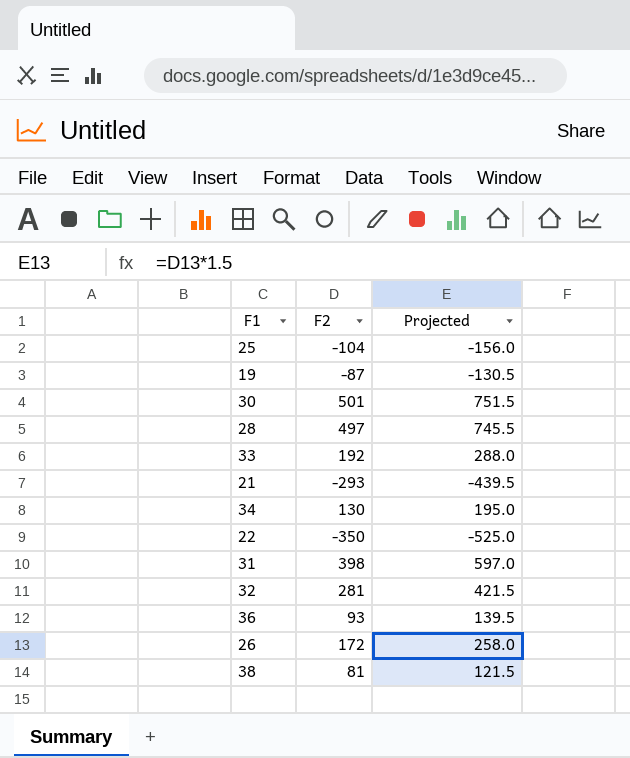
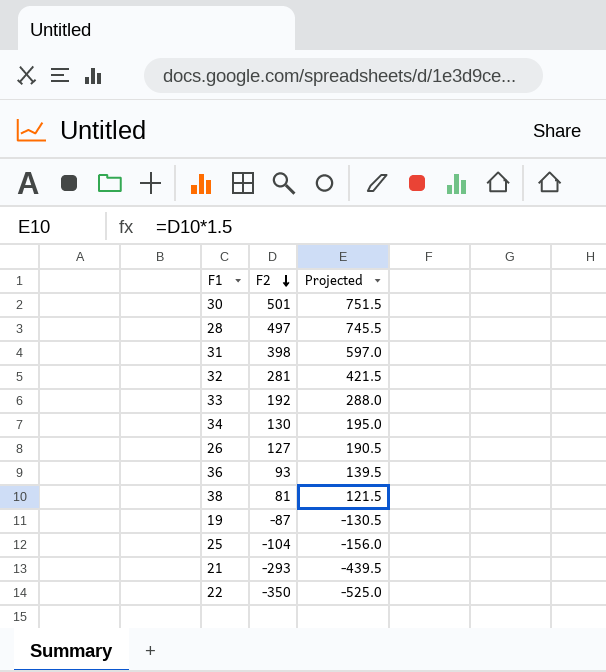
row order: none -> F2 descending
26 | F2: 172 -> 127
26 | Projected: 258.0 -> 190.5

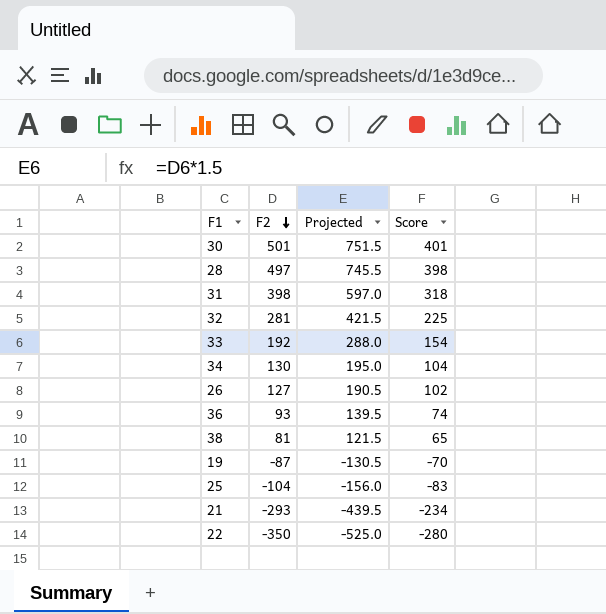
column Score | formula: none -> [F2] * 0.8

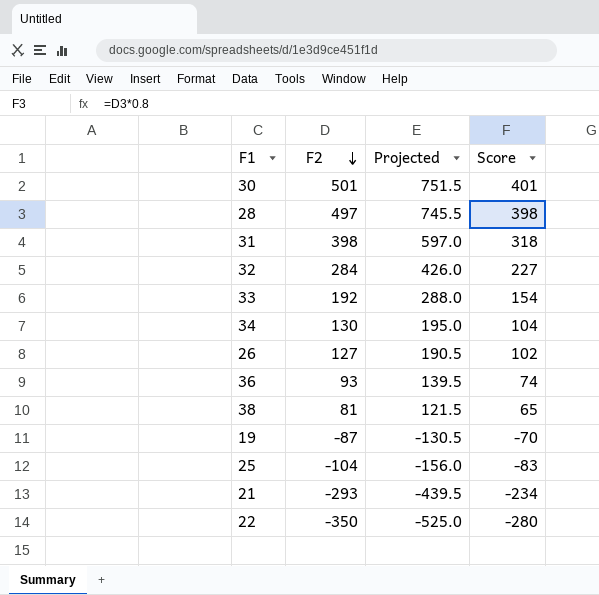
32 | F2: 281 -> 284
32 | Projected: 421.5 -> 426.0
32 | Score: 225 -> 227

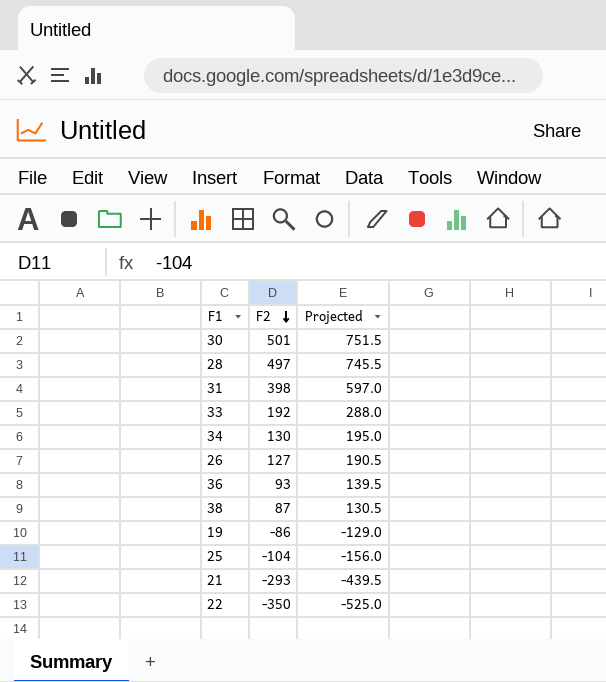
column Score | formula: [F2] * 0.8 -> none
row 32: 284 | 426.0 | 227 -> none
38 | F2: 81 -> 87
38 | Projected: 121.5 -> 130.5
19 | F2: -87 -> -86
19 | Projected: -130.5 -> -129.0

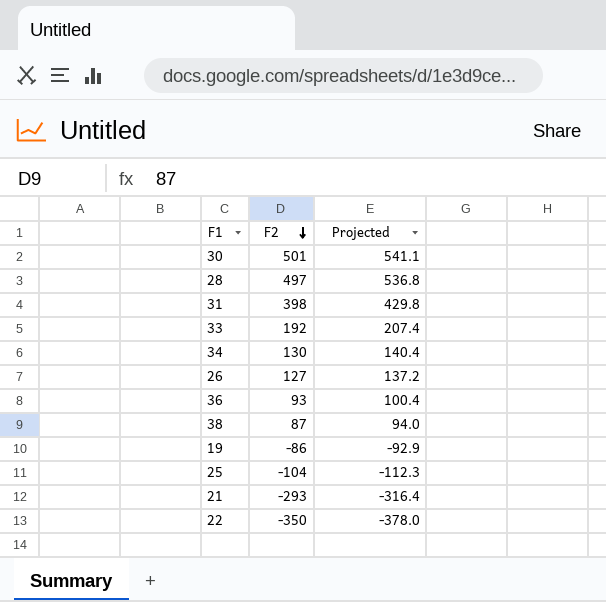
column Projected | formula: [F2] * 1.5 -> [F2] * 1.08

